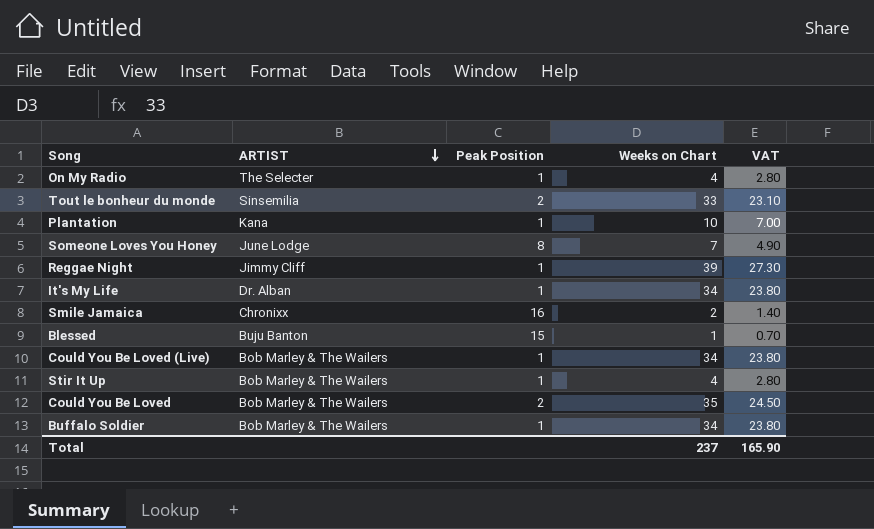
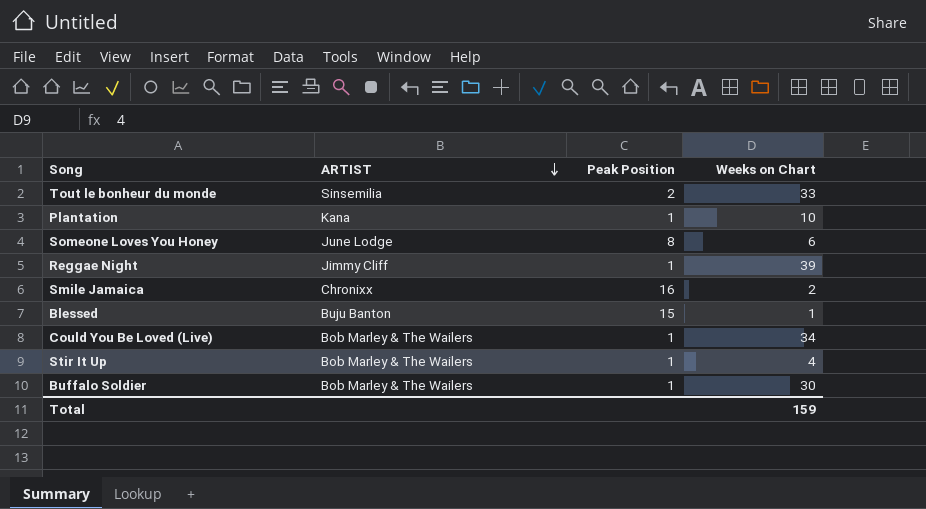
column VAT | formula: [Weeks on Chart] * 0.7 -> none
row On My Radio: The Selecter | 1 | 4 | 2.80 -> none
row It's My Life: Dr. Alban | 1 | 34 | 23.80 -> none
row Could You Be Loved: Bob Marley & The Wailers | 2 | 35 | 24.50 -> none
Someone Loves You Honey | Weeks on Chart: 7 -> 6
Buffalo Soldier | Weeks on Chart: 34 -> 30
Total | Weeks on Chart: 237 -> 159

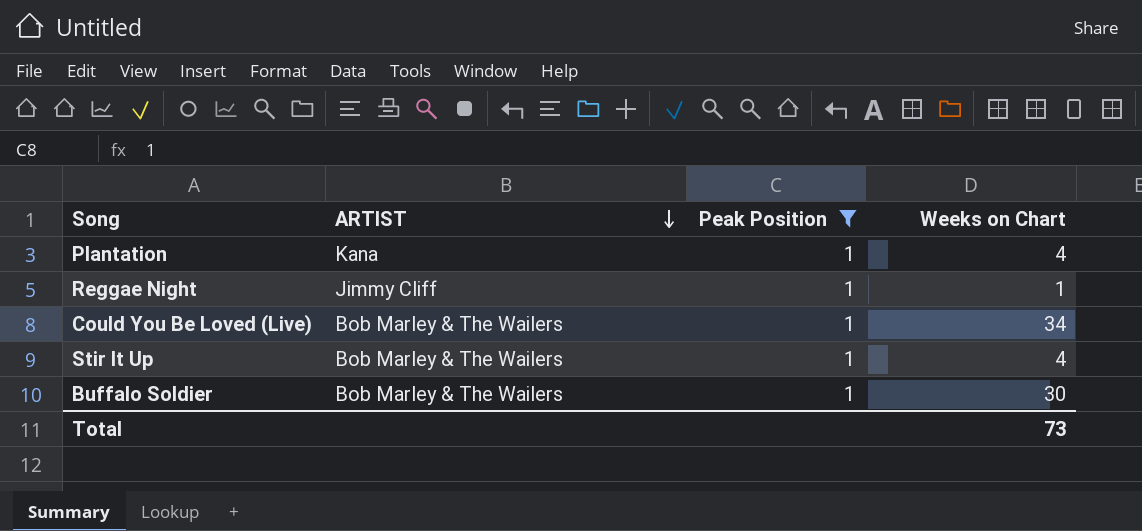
filter: none -> Peak Position = 1
Plantation | Weeks on Chart: 10 -> 4
Reggae Night | Weeks on Chart: 39 -> 1
Total | Weeks on Chart: 159 -> 73

